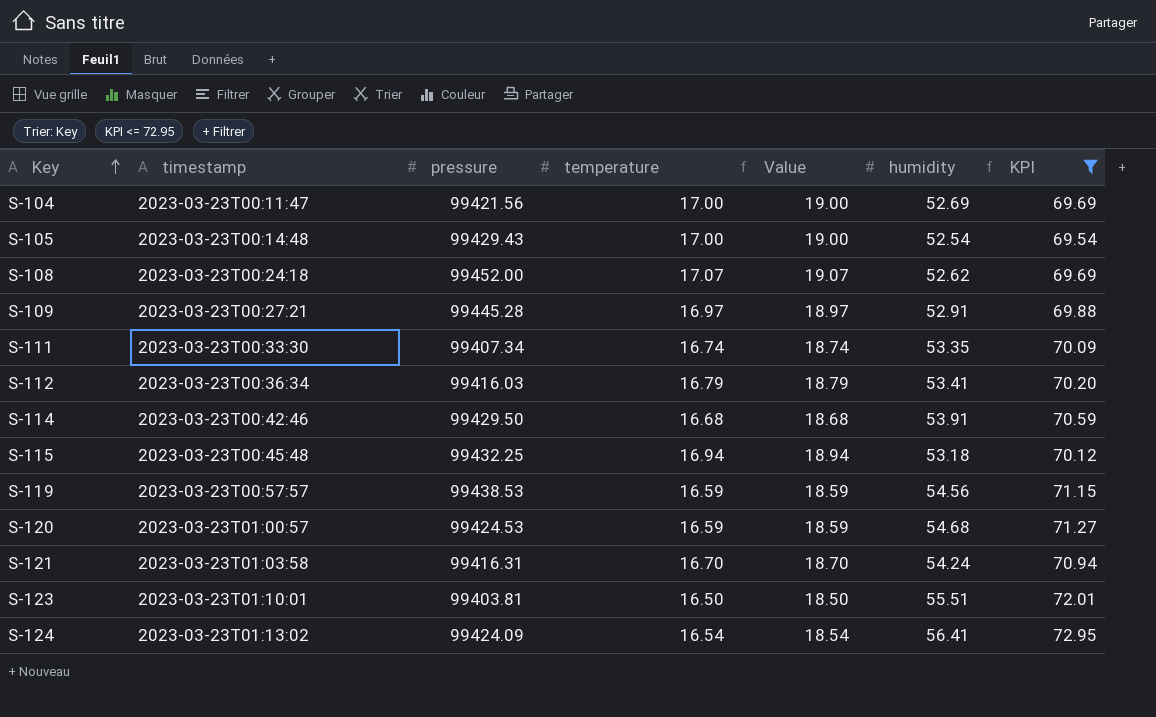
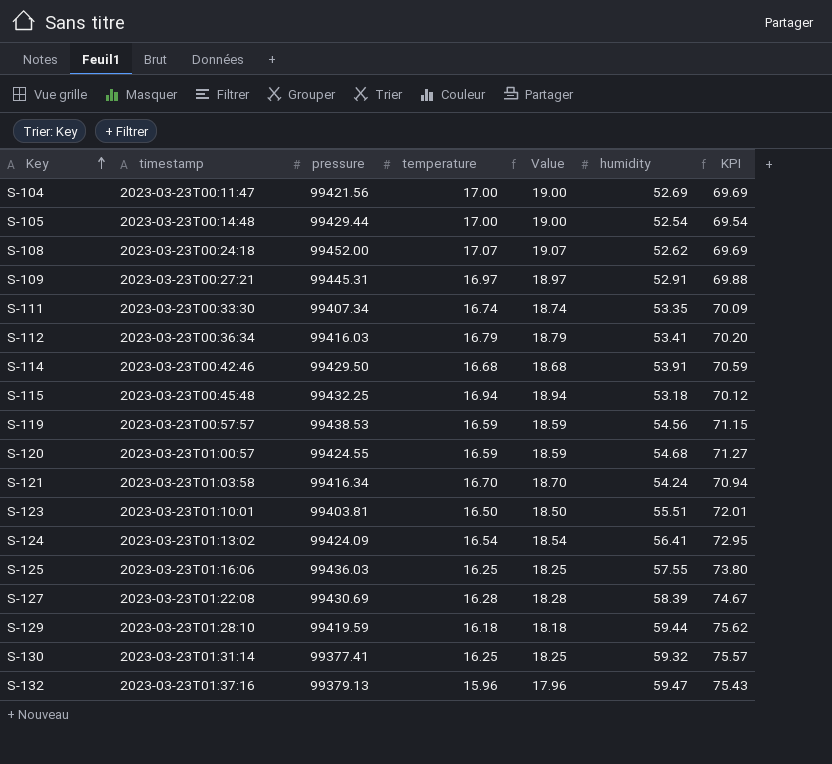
filter: KPI <= 72.95 -> none
S-105 | pressure: 99429.43 -> 99429.44
S-109 | pressure: 99445.28 -> 99445.31
S-120 | pressure: 99424.53 -> 99424.55
S-121 | pressure: 99416.31 -> 99416.34

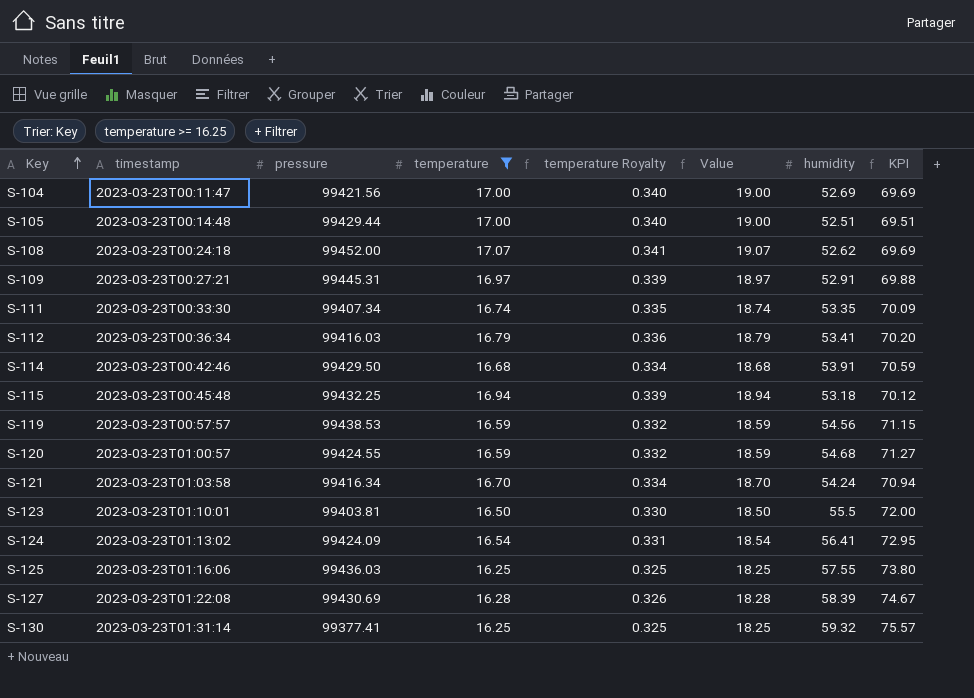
filter: none -> temperature >= 16.25
column temperature Royalty | formula: none -> [temperature] * 0.02
S-105 | humidity: 52.54 -> 52.51
S-105 | KPI: 69.54 -> 69.51
S-123 | humidity: 55.51 -> 55.5
S-123 | KPI: 72.01 -> 72.00

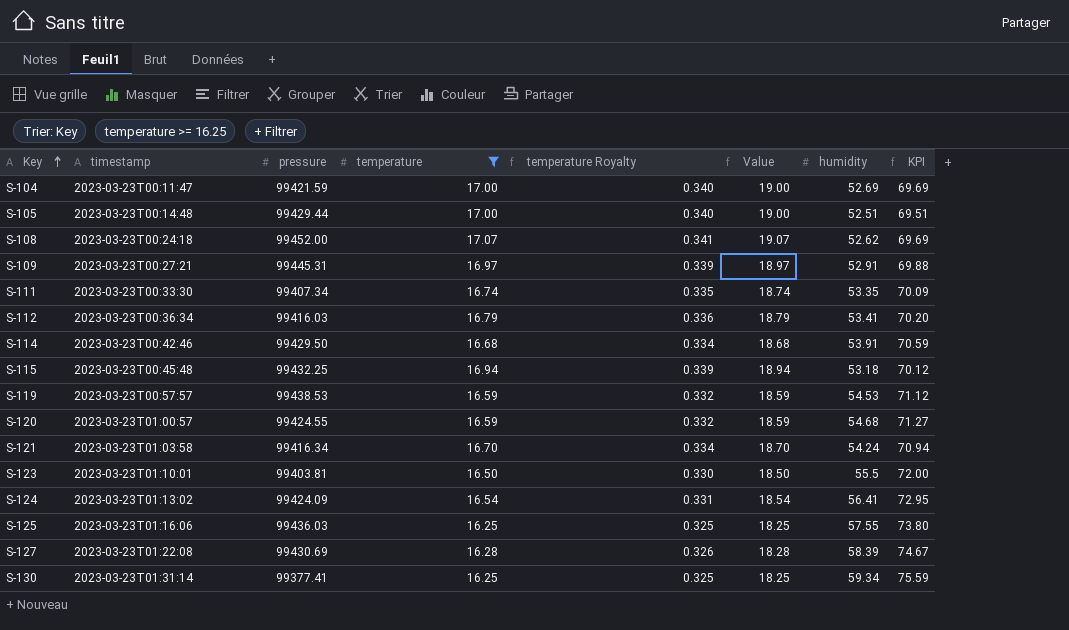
S-104 | pressure: 99421.56 -> 99421.59
S-119 | humidity: 54.56 -> 54.53
S-119 | KPI: 71.15 -> 71.12
S-130 | humidity: 59.32 -> 59.34
S-130 | KPI: 75.57 -> 75.59

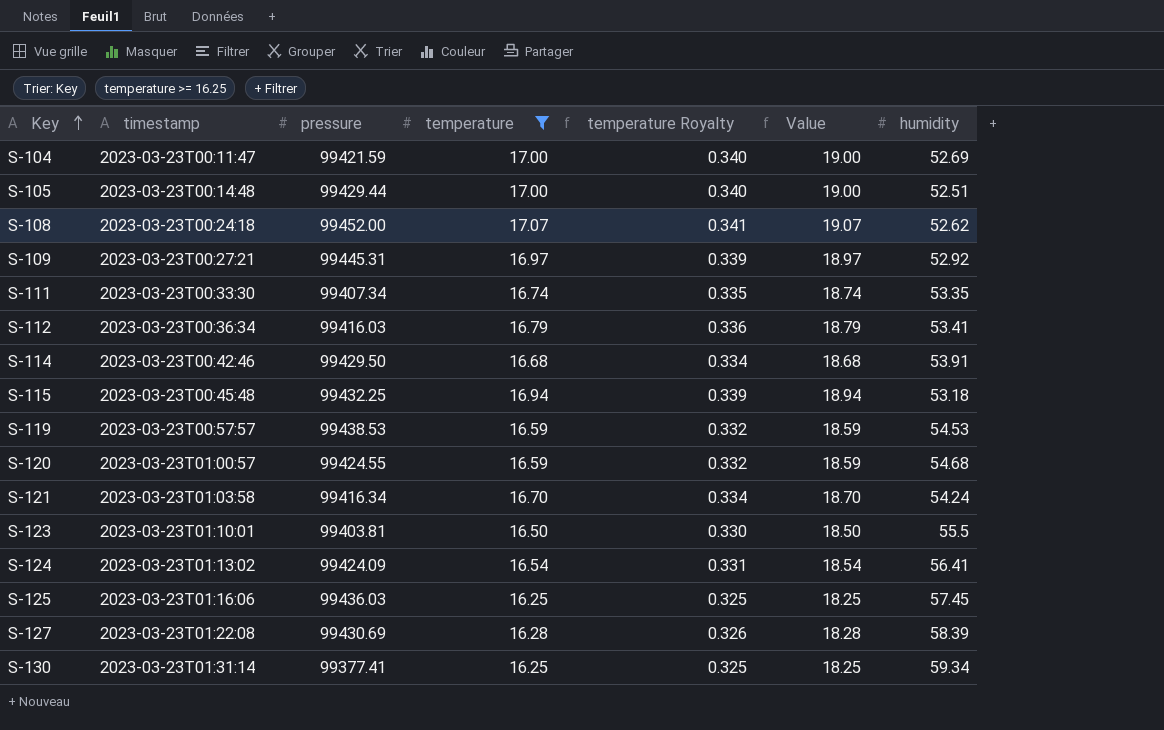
column KPI | formula: [temperature] + [humidity] -> none
S-109 | humidity: 52.91 -> 52.92
S-125 | humidity: 57.55 -> 57.45

